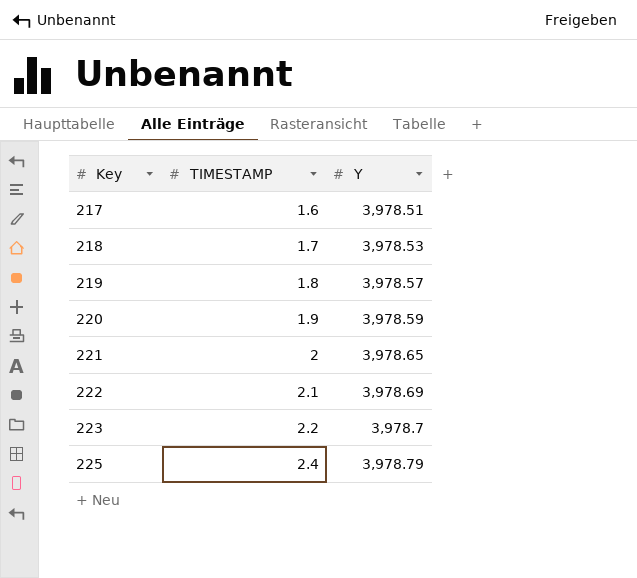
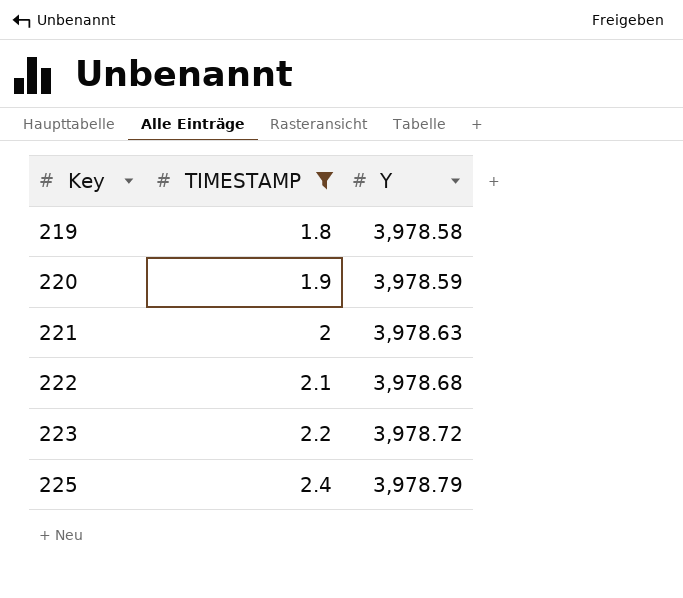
filter: none -> TIMESTAMP >= 1.8
219 | Y: 3,978.57 -> 3,978.58
221 | Y: 3,978.65 -> 3,978.63
222 | Y: 3,978.69 -> 3,978.68
223 | Y: 3,978.7 -> 3,978.72

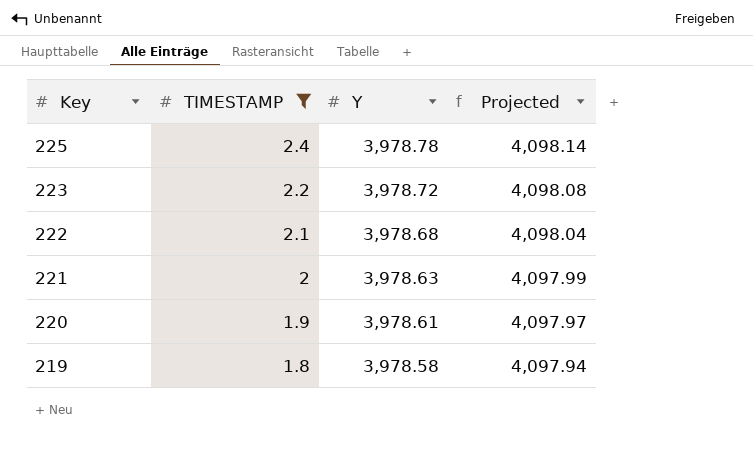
row order: Key ascending -> Key descending
column Projected | formula: none -> [Y] * 1.03
225 | Y: 3,978.79 -> 3,978.78
220 | Y: 3,978.59 -> 3,978.61

